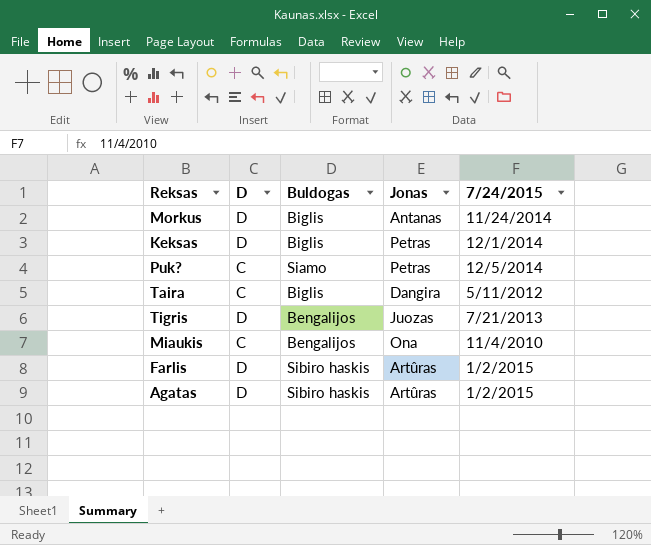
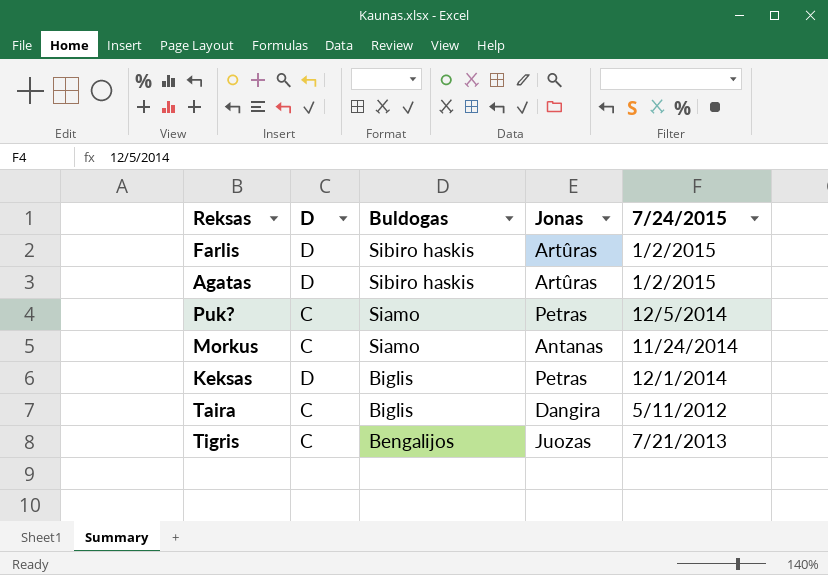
row order: none -> Buldogas descending
row Miaukis: C | Bengalijos | Ona | 11/4/2010 -> none
Morkus | D: D -> C
Morkus | Buldogas: Biglis -> Siamo
Tigris | D: D -> C

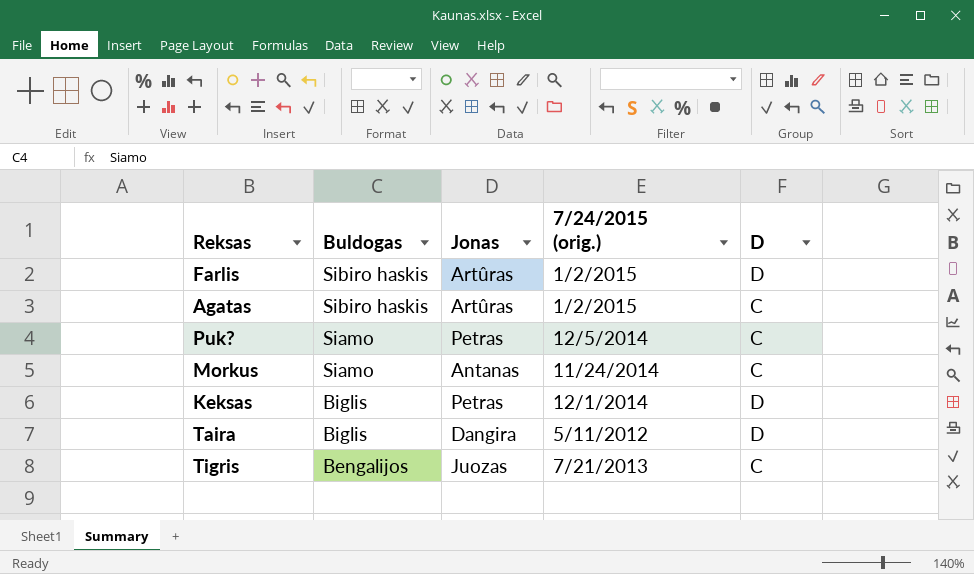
column name: 7/24/2015 -> 7/24/2015 (orig.)
column D | position: 2 -> 5
Agatas | D: D -> C
Taira | D: C -> D

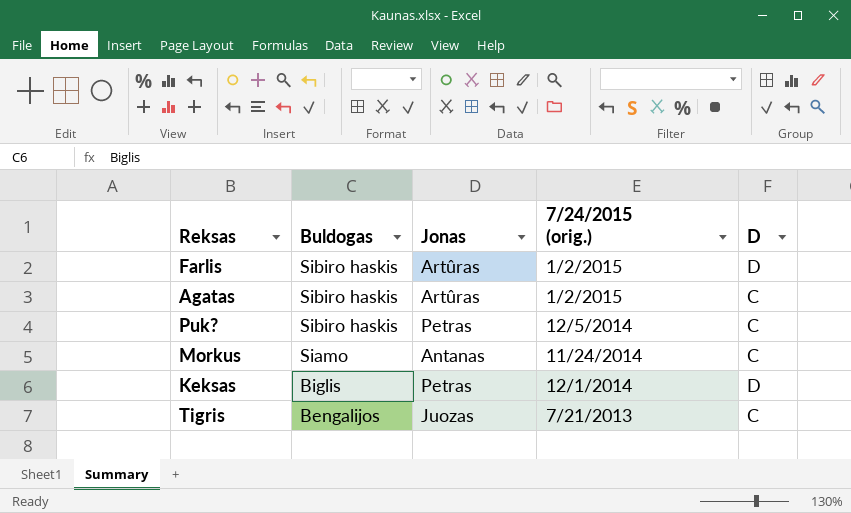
row Taira: Biglis | Dangira | 5/11/2012 | D -> none
Puk? | Buldogas: Siamo -> Sibiro haskis

